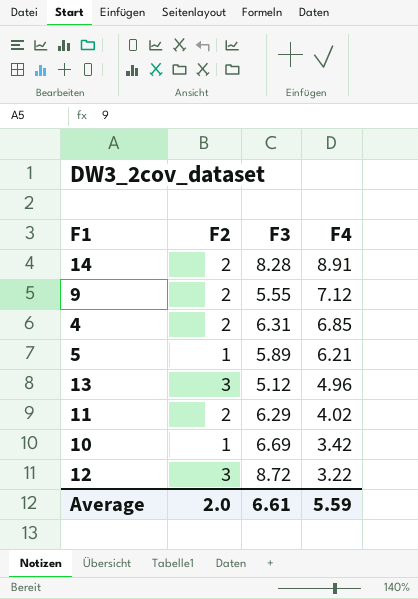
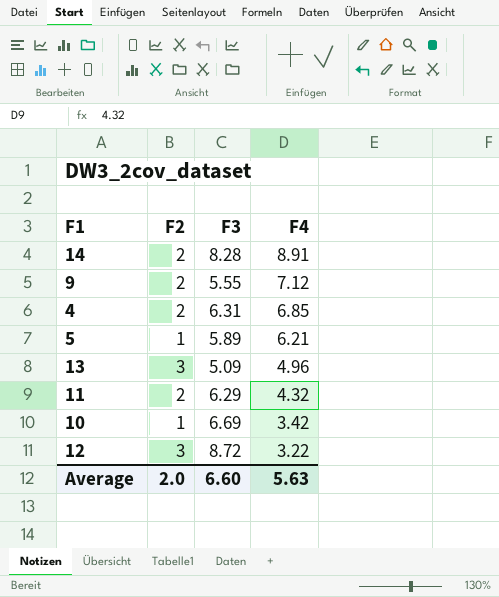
13 | F3: 5.12 -> 5.09
11 | F4: 4.02 -> 4.32
Average | F3: 6.61 -> 6.60
Average | F4: 5.59 -> 5.63

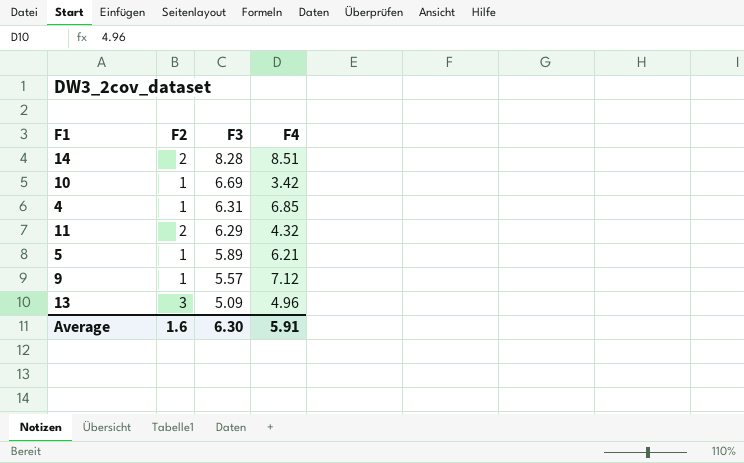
row order: F4 descending -> F3 descending
row 12: 3 | 8.72 | 3.22 -> none
14 | F4: 8.91 -> 8.51
4 | F2: 2 -> 1
9 | F2: 2 -> 1
9 | F3: 5.55 -> 5.57
Average | F2: 2.0 -> 1.6
Average | F3: 6.60 -> 6.30
Average | F4: 5.63 -> 5.91

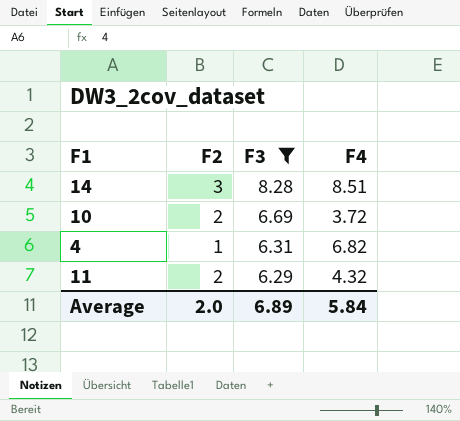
filter: none -> F3 >= 6.29
14 | F2: 2 -> 3
10 | F2: 1 -> 2
10 | F4: 3.42 -> 3.72
4 | F4: 6.85 -> 6.82
Average | F2: 1.6 -> 2.0
Average | F3: 6.30 -> 6.89
Average | F4: 5.91 -> 5.84

